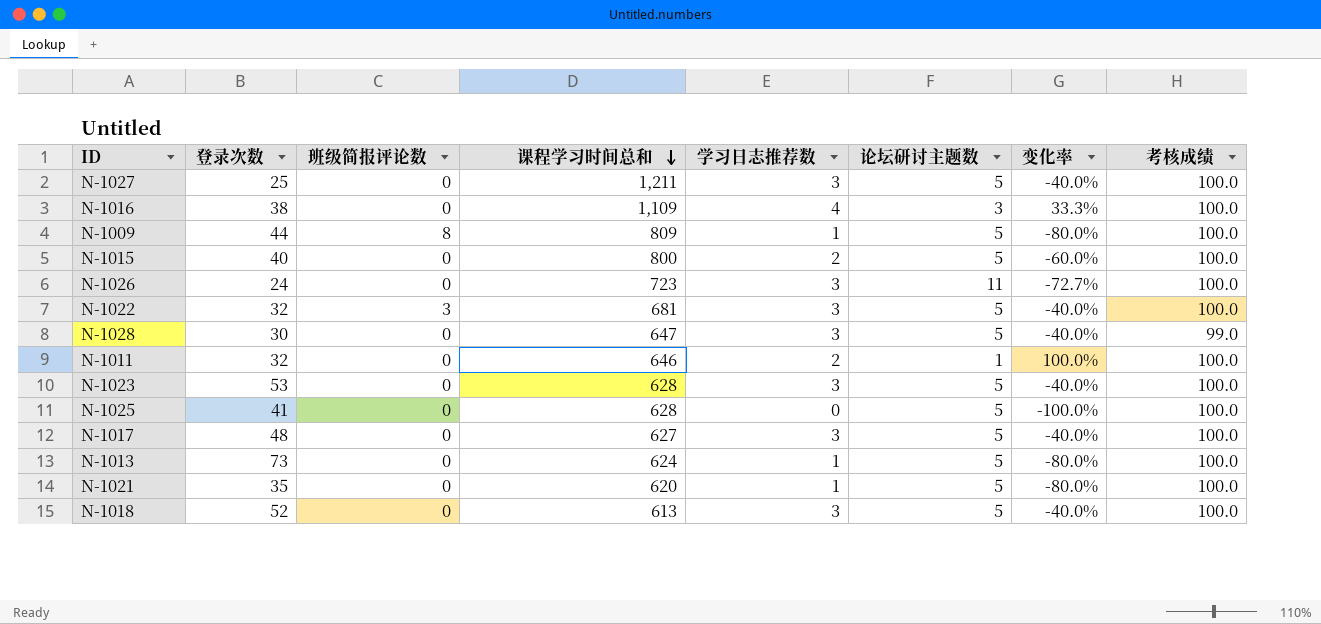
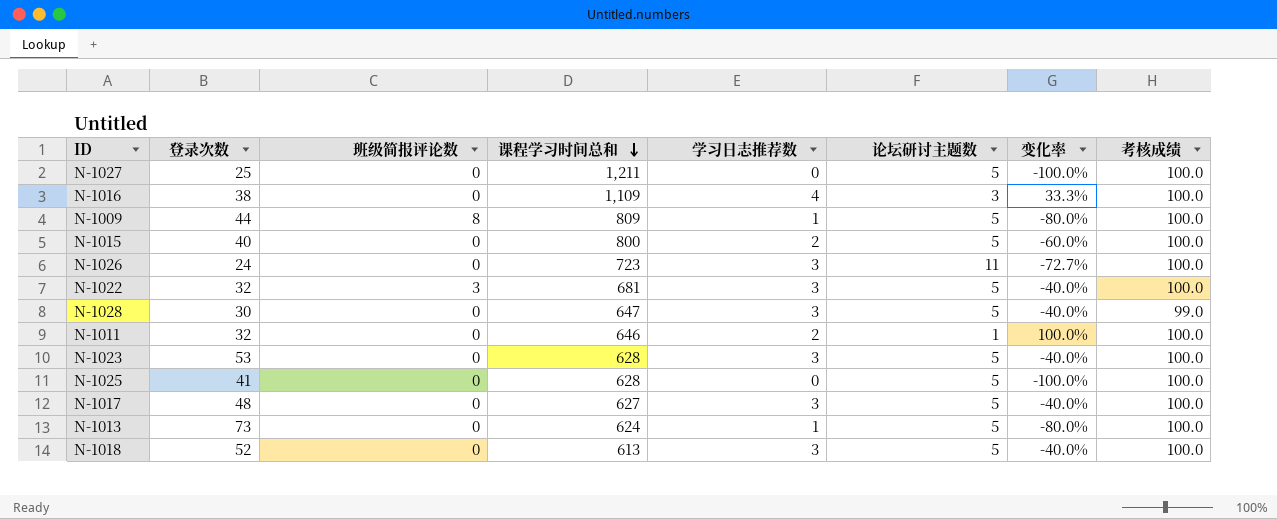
row N-1021: 35 | 0 | 620 | 1 | 5 | -80.0% | 100.0 -> none
N-1027 | 学习日志推荐数: 3 -> 0
N-1027 | 变化率: -40.0% -> -100.0%

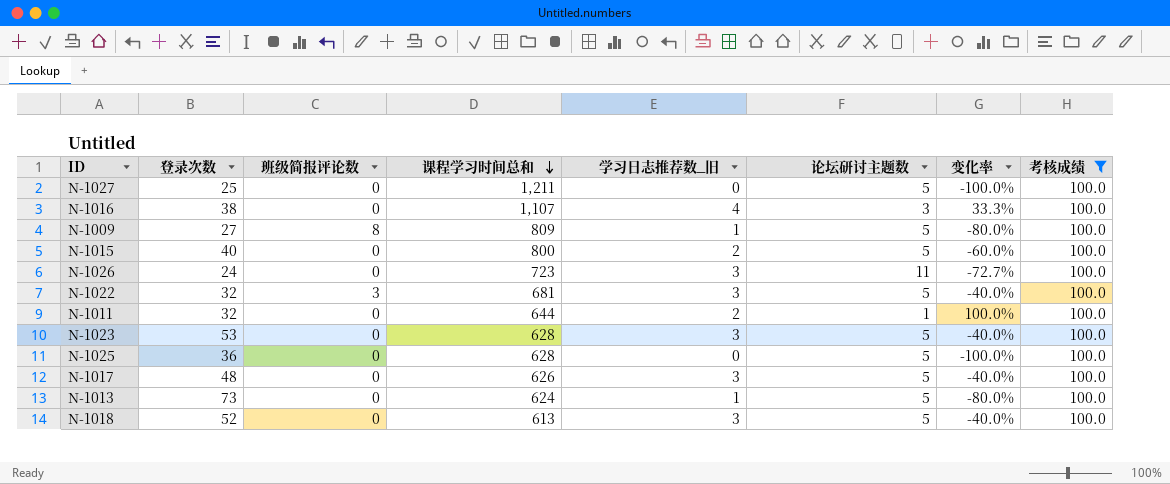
filter: none -> 考核成绩 = 100.0
column name: 学习日志推荐数 -> 学习日志推荐数_旧
N-1016 | 课程学习时间总和: 1,109 -> 1,107
N-1009 | 登录次数: 44 -> 27
N-1011 | 课程学习时间总和: 646 -> 644
N-1025 | 登录次数: 41 -> 36
N-1017 | 课程学习时间总和: 627 -> 626

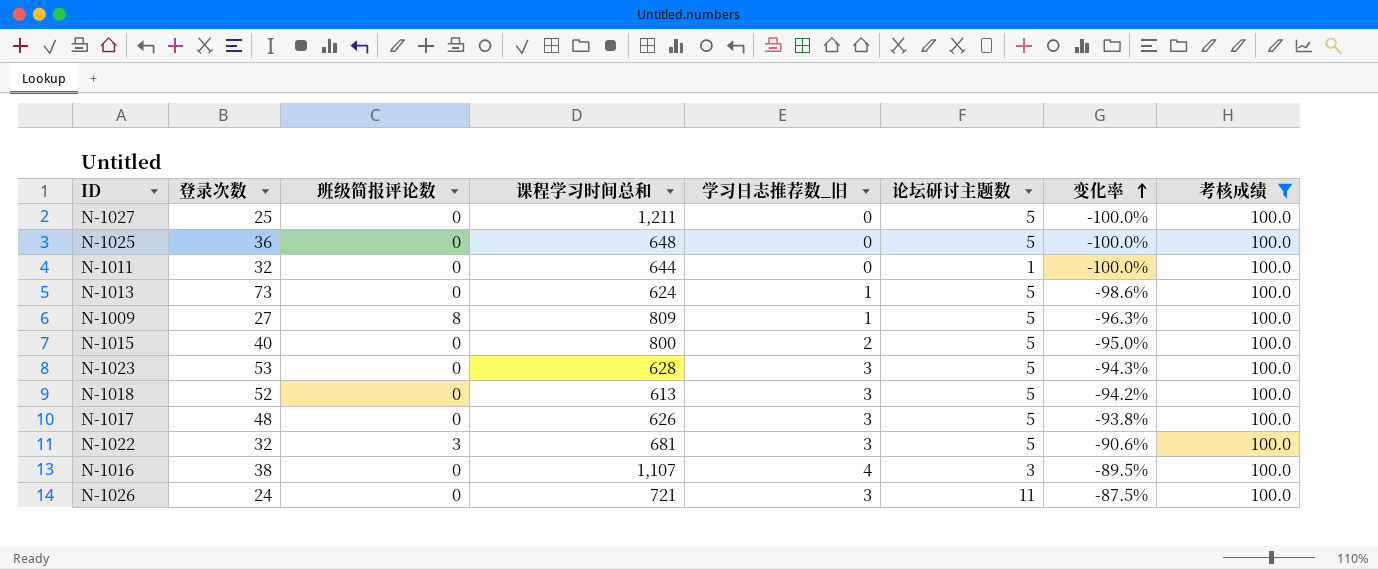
row order: 课程学习时间总和 descending -> 变化率 ascending
column 变化率 | formula: ([学习日志推荐数_旧] - [论坛研讨主题数]) / [论坛研讨主题数] -> ([学习日志推荐数_旧] - [登录次数]) / [登录次数]
N-1025 | 课程学习时间总和: 628 -> 648
N-1011 | 学习日志推荐数_旧: 2 -> 0
N-1026 | 课程学习时间总和: 723 -> 721

